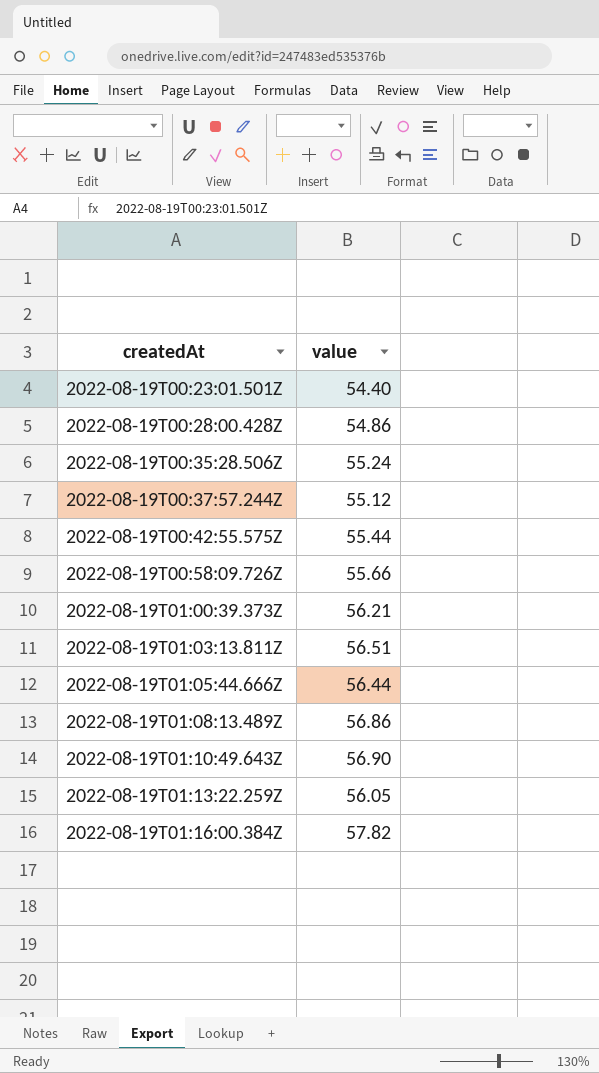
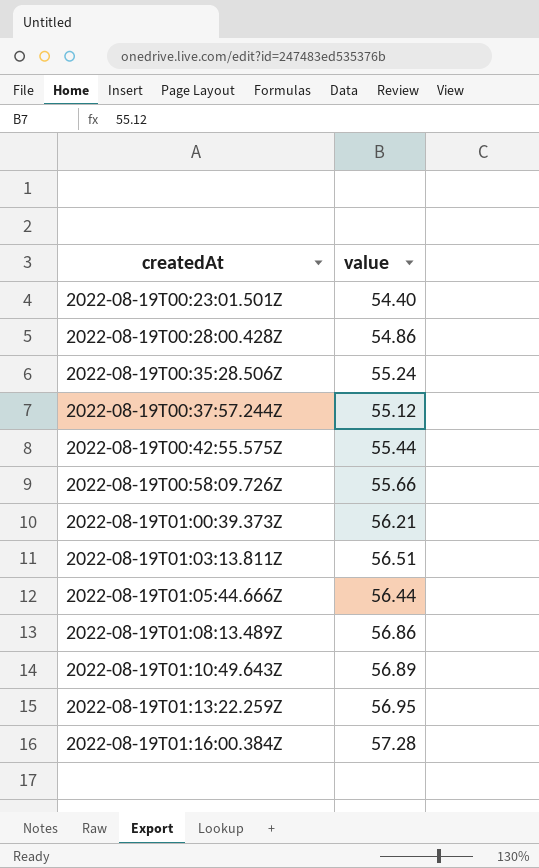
2022-08-19T01:10:49.643Z | value: 56.90 -> 56.89
2022-08-19T01:13:22.259Z | value: 56.05 -> 56.95
2022-08-19T01:16:00.384Z | value: 57.82 -> 57.28

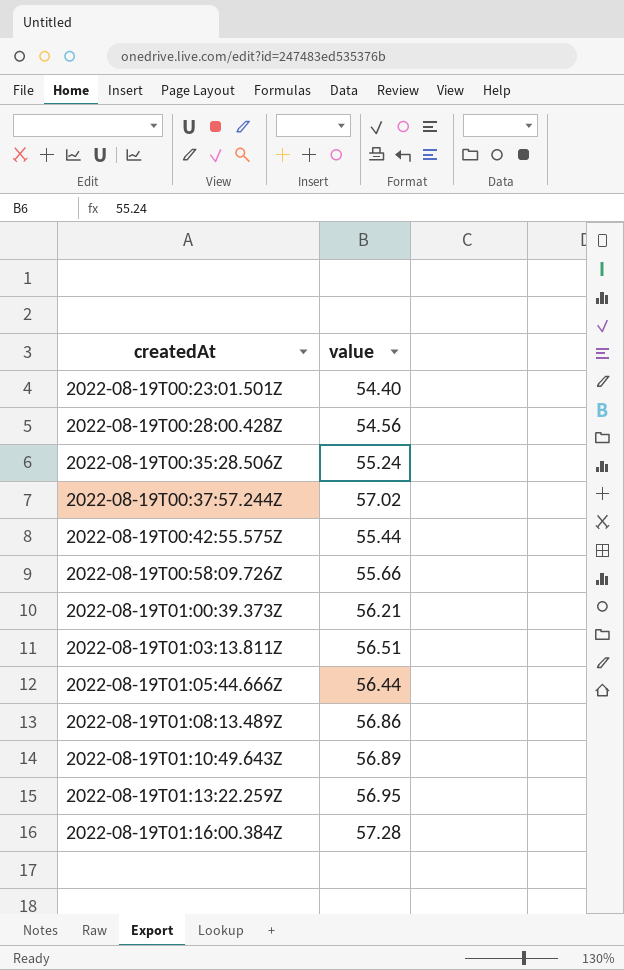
2022-08-19T00:28:00.428Z | value: 54.86 -> 54.56
2022-08-19T00:37:57.244Z | value: 55.12 -> 57.02

